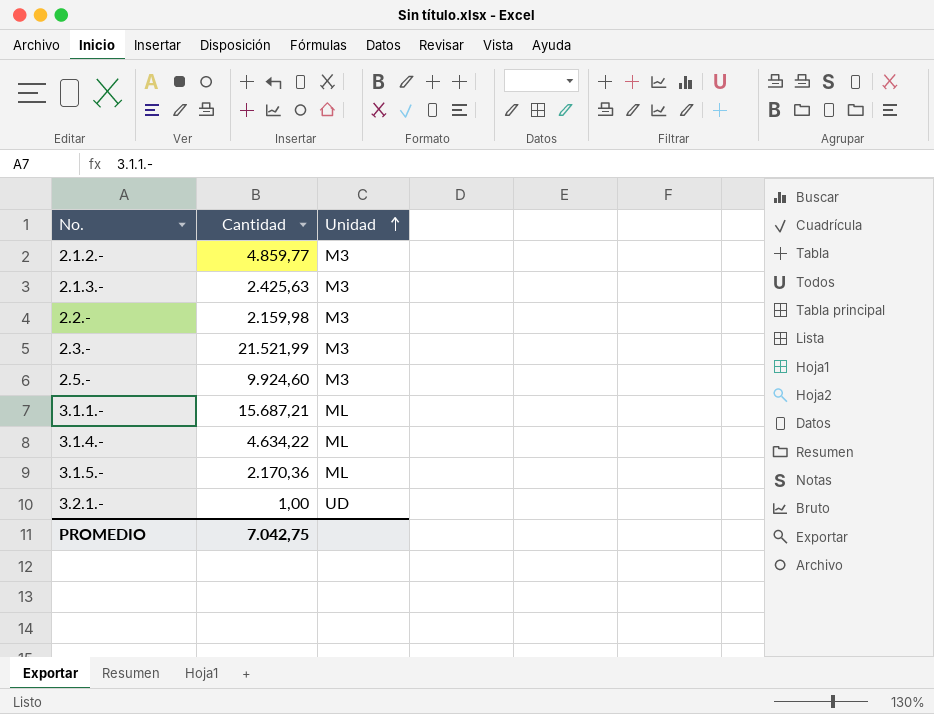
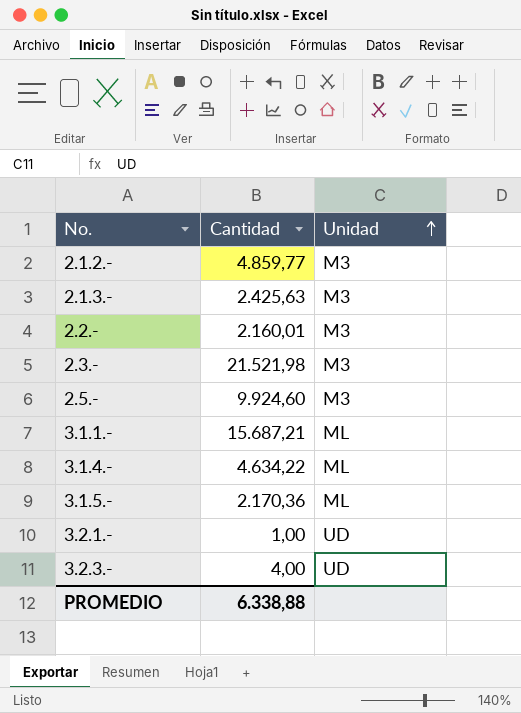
2.2.- | Cantidad: 2.159,98 -> 2.160,01
2.3.- | Cantidad: 21.521,99 -> 21.521,98
row 3.2.3.-: none -> 4,00 | UD
PROMEDIO | Cantidad: 7.042,75 -> 6.338,88

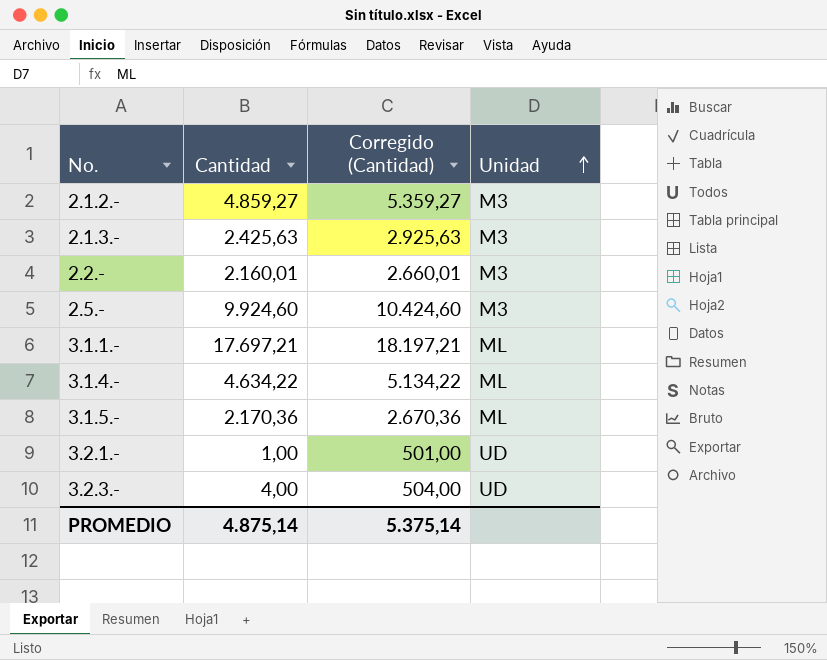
column Corregido (Cantidad) | formula: none -> [Cantidad] + 500
row 2.3.-: 21.521,98 | M3 -> none
2.1.2.- | Cantidad: 4.859,77 -> 4.859,27
3.1.1.- | Cantidad: 15.687,21 -> 17.697,21
PROMEDIO | Cantidad: 6.338,88 -> 4.875,14

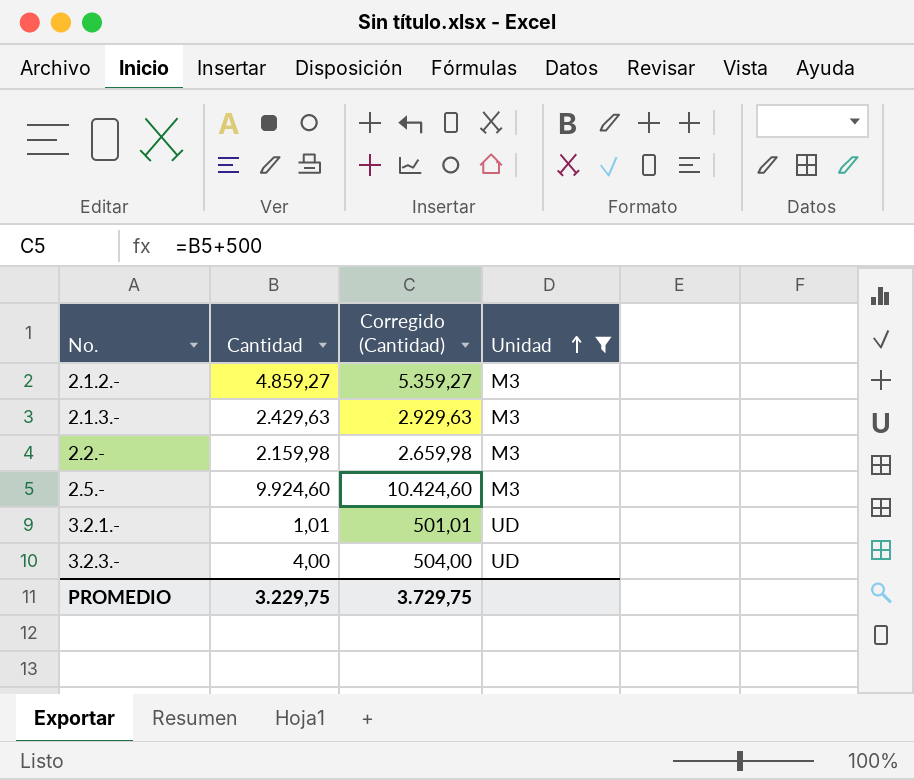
filter: none -> Unidad != ML
2.1.3.- | Cantidad: 2.425,63 -> 2.429,63
2.1.3.- | Corregido (Cantidad): 2.925,63 -> 2.929,63
2.2.- | Cantidad: 2.160,01 -> 2.159,98
2.2.- | Corregido (Cantidad): 2.660,01 -> 2.659,98
3.2.1.- | Cantidad: 1,00 -> 1,01
3.2.1.- | Corregido (Cantidad): 501,00 -> 501,01
PROMEDIO | Cantidad: 4.875,14 -> 3.229,75
PROMEDIO | Corregido (Cantidad): 5.375,14 -> 3.729,75

